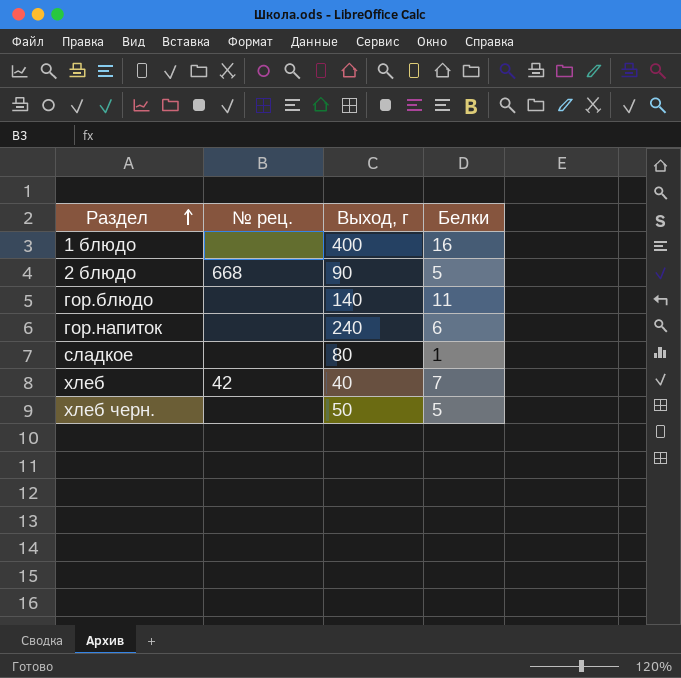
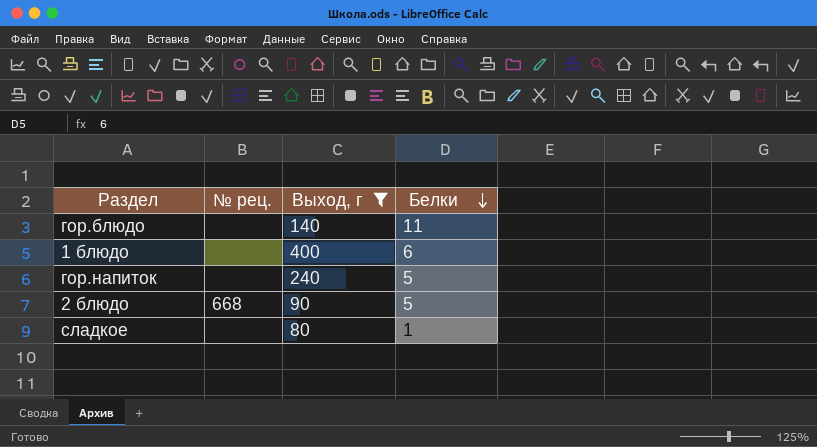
filter: none -> Выход, г >= 80
row order: Раздел ascending -> Белки descending
1 блюдо | Белки: 16 -> 6
гор.напиток | Белки: 6 -> 5

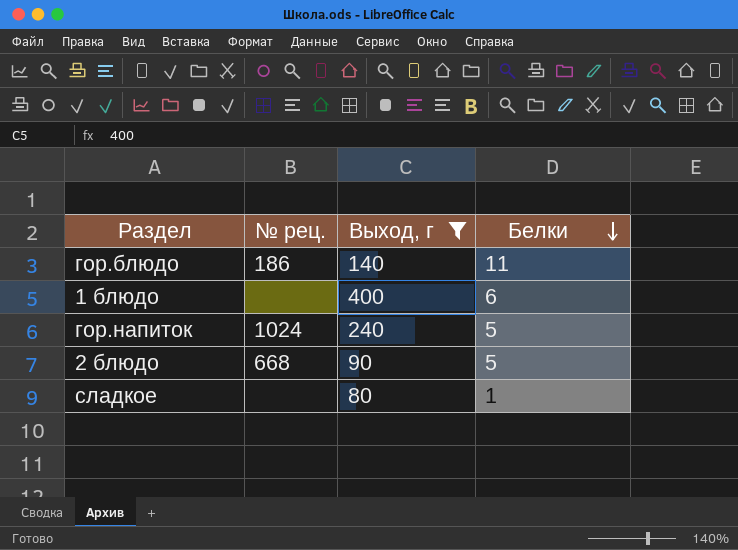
гор.блюдо | № рец.: none -> 186
гор.напиток | № рец.: none -> 1024

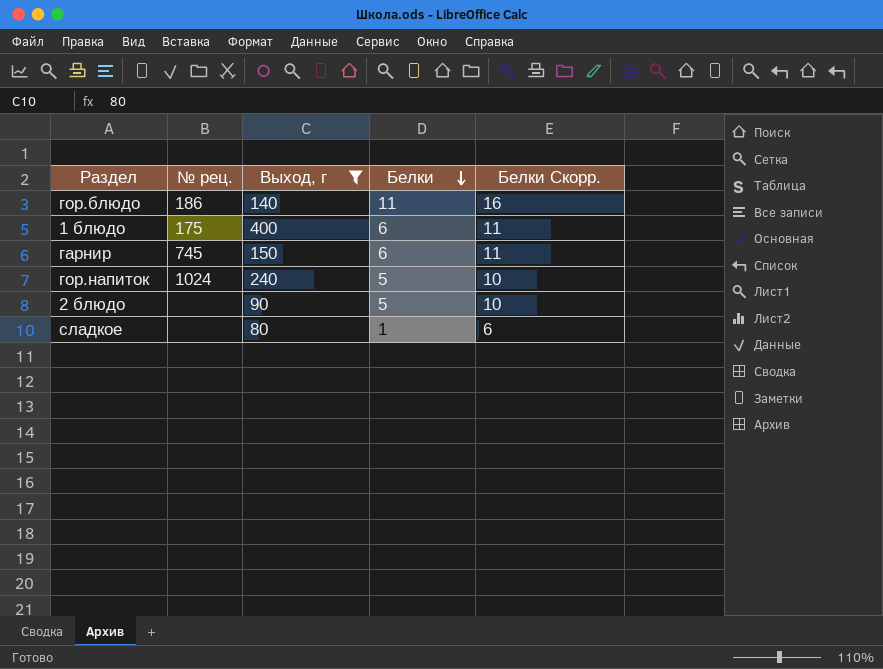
column Белки Скорр. | formula: none -> [Белки] + 5
1 блюдо | № рец.: none -> 175
row гарнир: none -> 745 | 150 | 6 | 11
2 блюдо | № рец.: 668 -> none

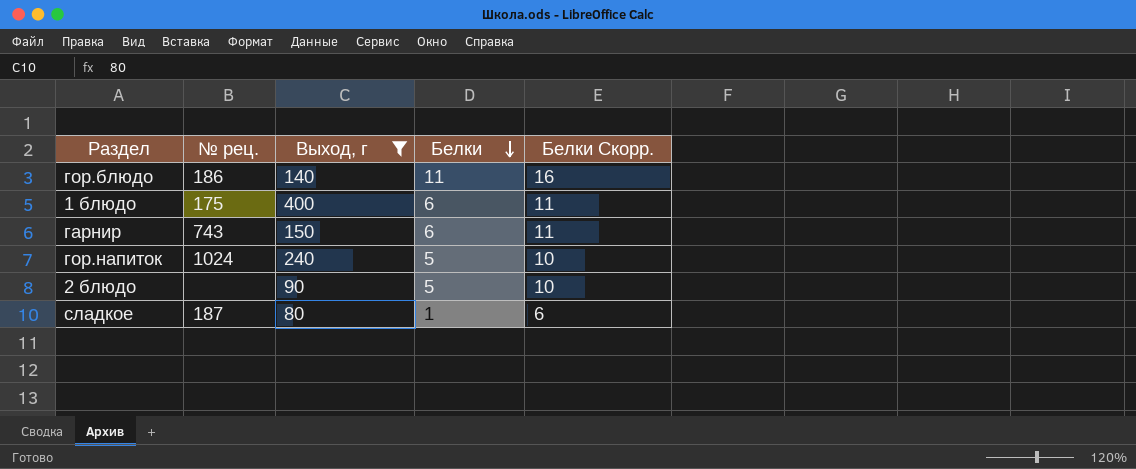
гарнир | № рец.: 745 -> 743
сладкое | № рец.: none -> 187

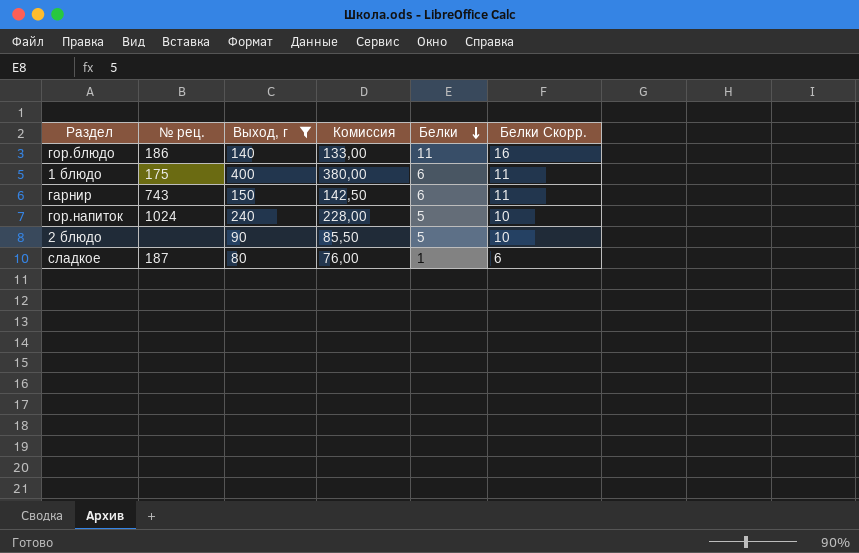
column Комиссия | formula: none -> [Выход, г] * 0,95

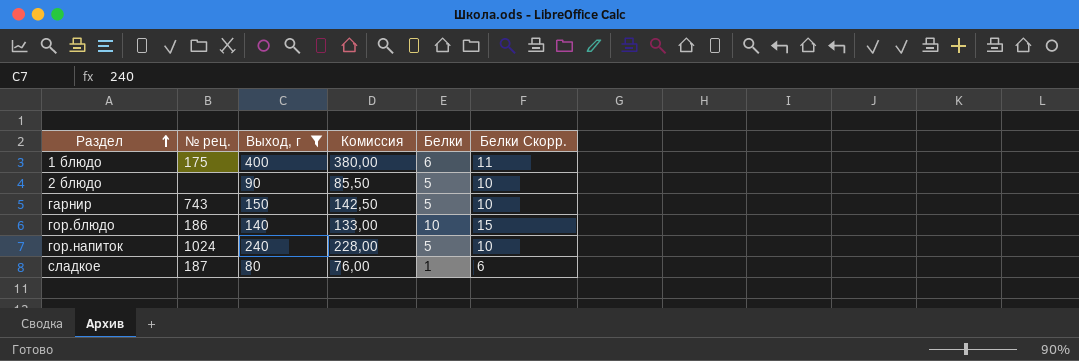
row order: Белки descending -> Раздел ascending
гарнир | Белки: 6 -> 5
гарнир | Белки Скорр.: 11 -> 10
гор.блюдо | Белки: 11 -> 10
гор.блюдо | Белки Скорр.: 16 -> 15

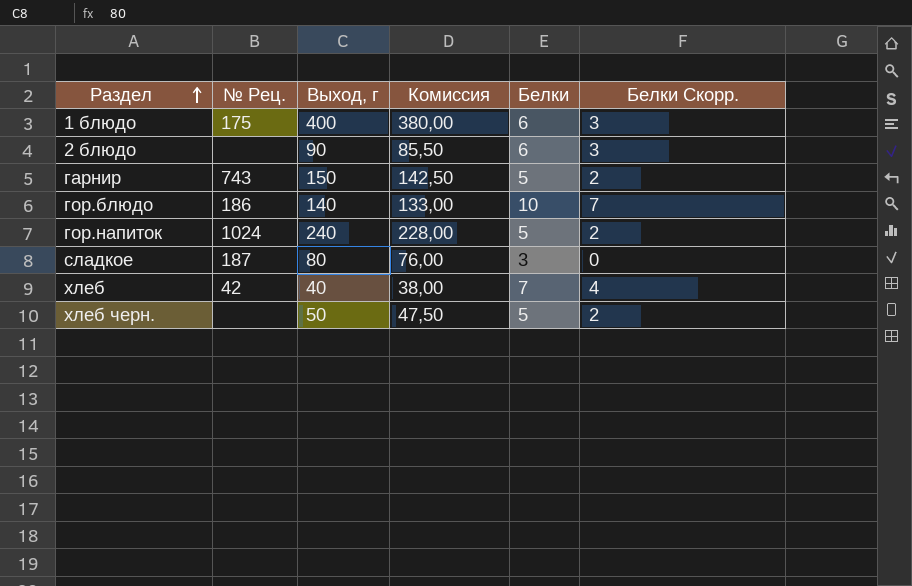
filter: Выход, г >= 80 -> none
column name: № рец. -> № Рец.
column Белки Скорр. | formula: [Белки] + 5 -> [Белки] - 3
2 блюдо | Белки: 5 -> 6
сладкое | Белки: 1 -> 3

